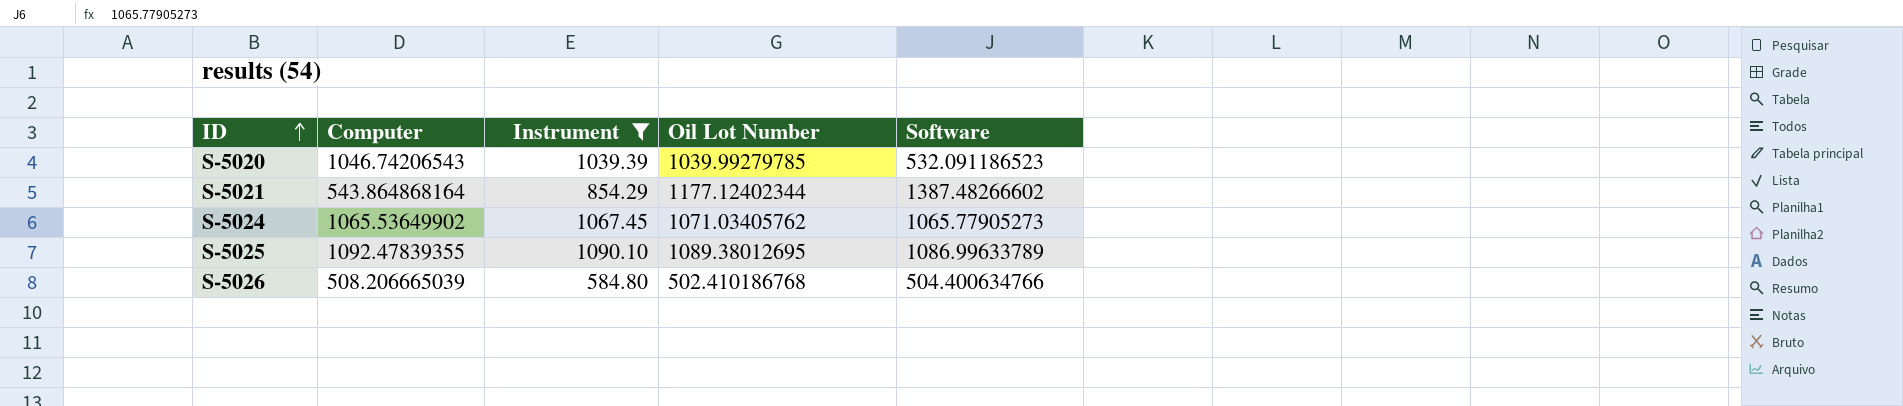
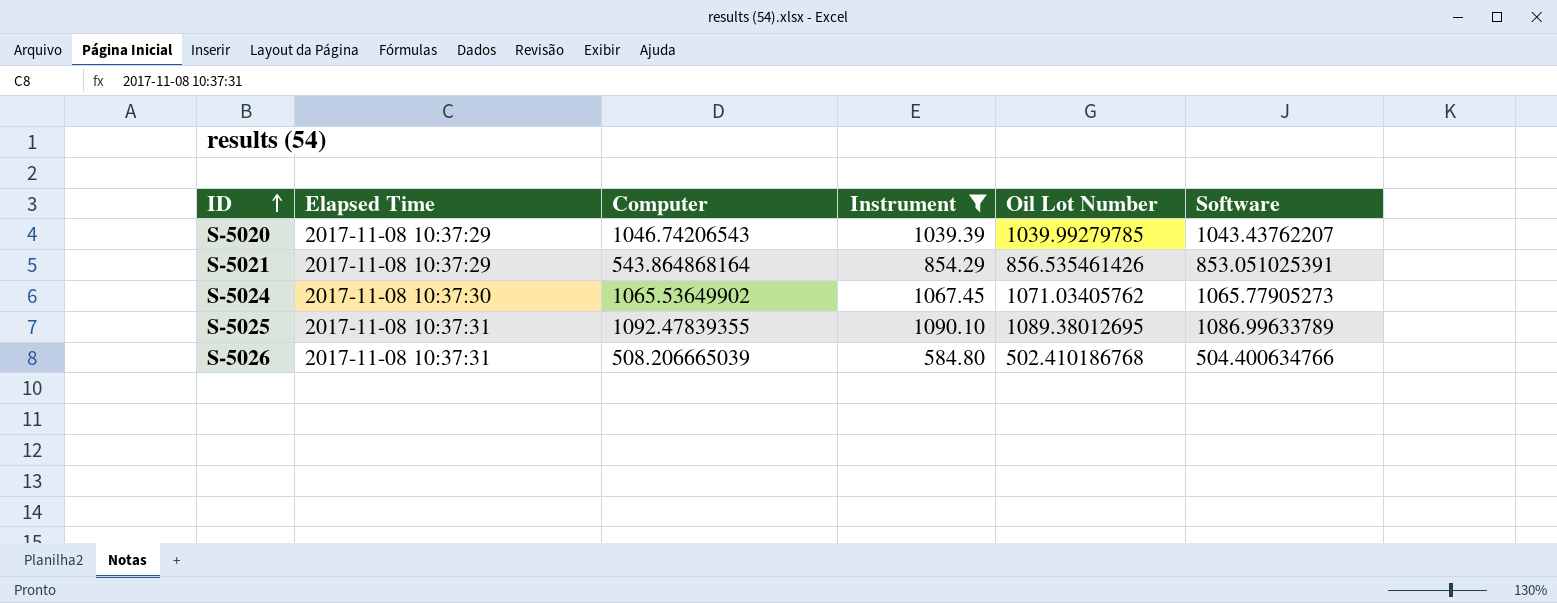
column Elapsed Time | position: none -> 2
S-5020 | Software: 532.091186523 -> 1043.43762207
S-5021 | Oil Lot Number: 1177.12402344 -> 856.535461426
S-5021 | Software: 1387.48266602 -> 853.051025391

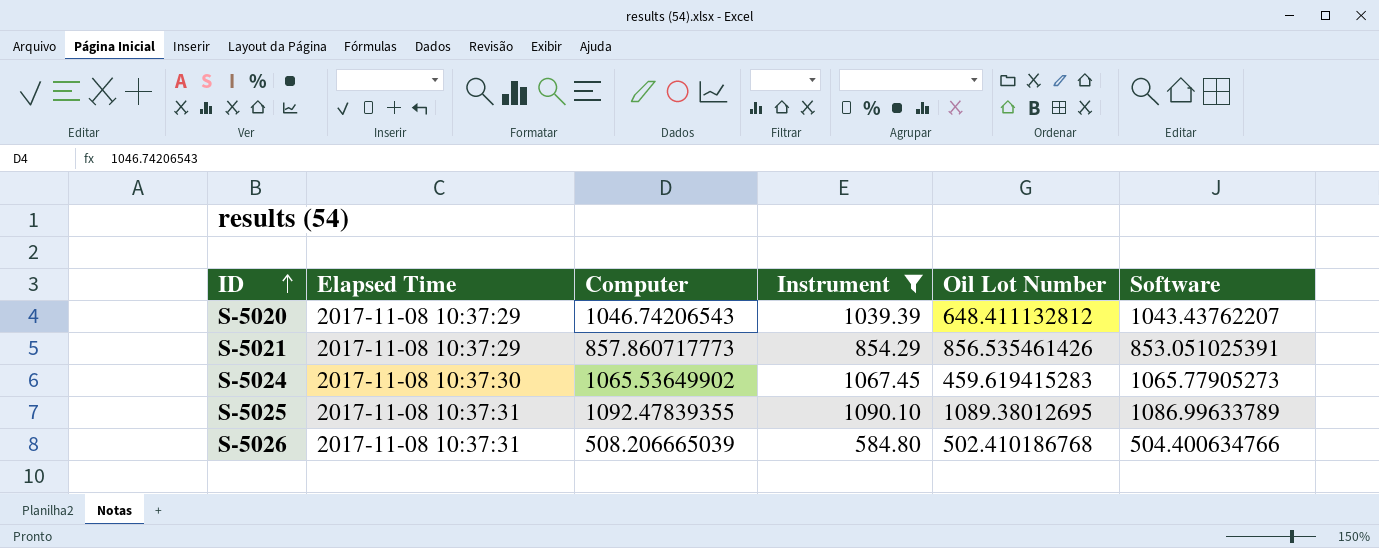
S-5020 | Oil Lot Number: 1039.99279785 -> 648.411132812
S-5021 | Computer: 543.864868164 -> 857.860717773
S-5024 | Oil Lot Number: 1071.03405762 -> 459.619415283

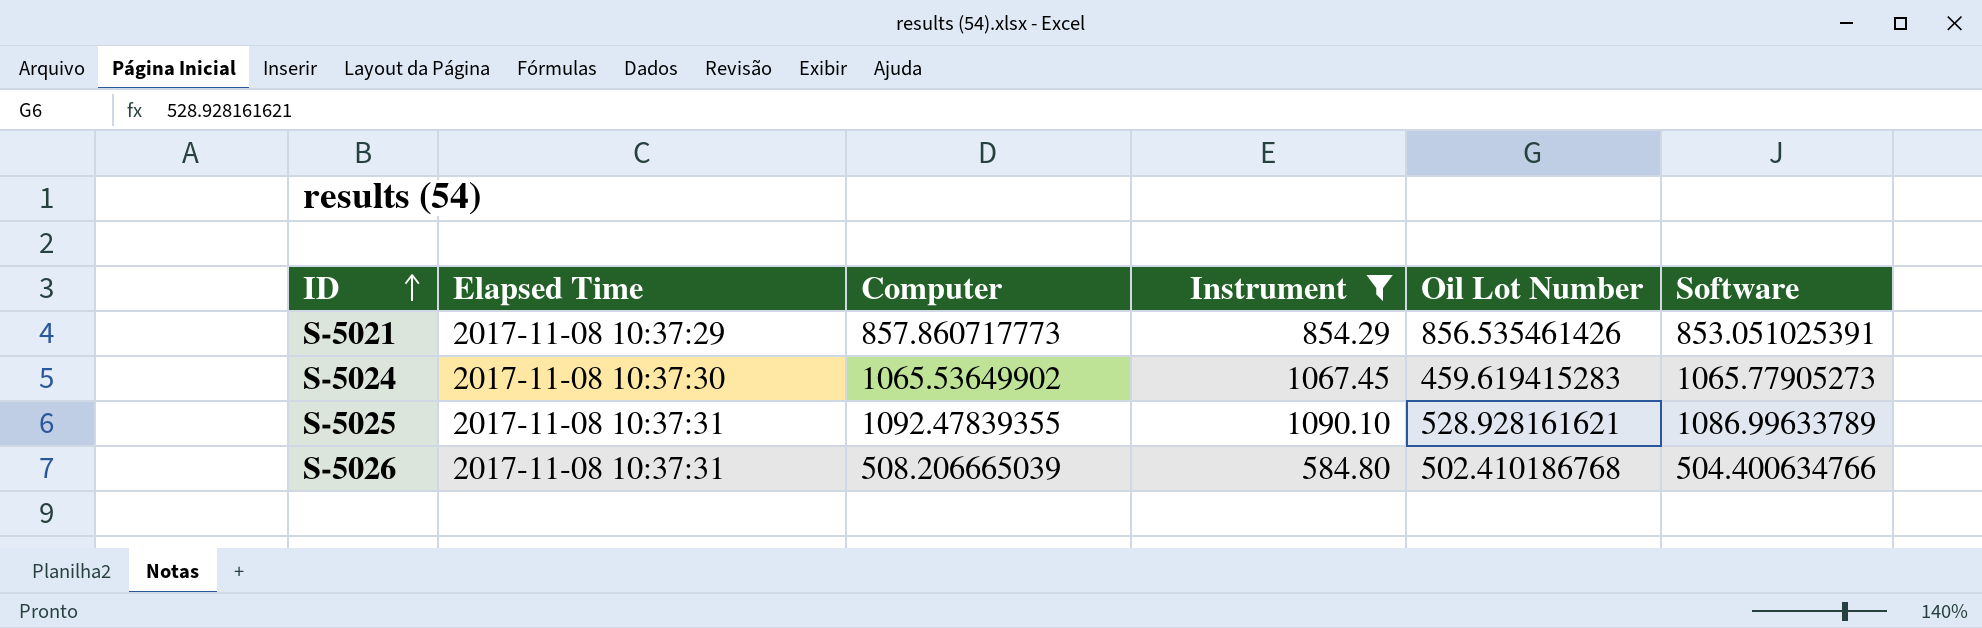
row S-5020: 2017-11-08 10:37:29 | 1046.74206543 | 1039.39 | 648.411132812 | 1043.43762207 -> none
S-5025 | Oil Lot Number: 1089.38012695 -> 528.928161621

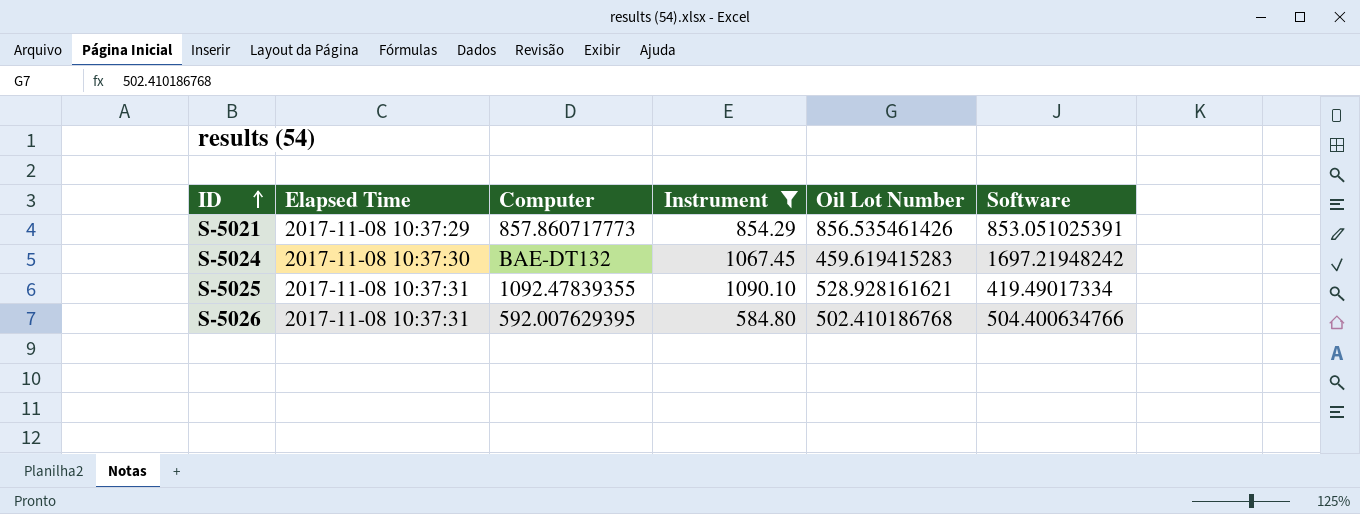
S-5024 | Computer: 1065.53649902 -> BAE-DT132
S-5024 | Software: 1065.77905273 -> 1697.21948242
S-5025 | Software: 1086.99633789 -> 419.49017334
S-5026 | Computer: 508.206665039 -> 592.007629395

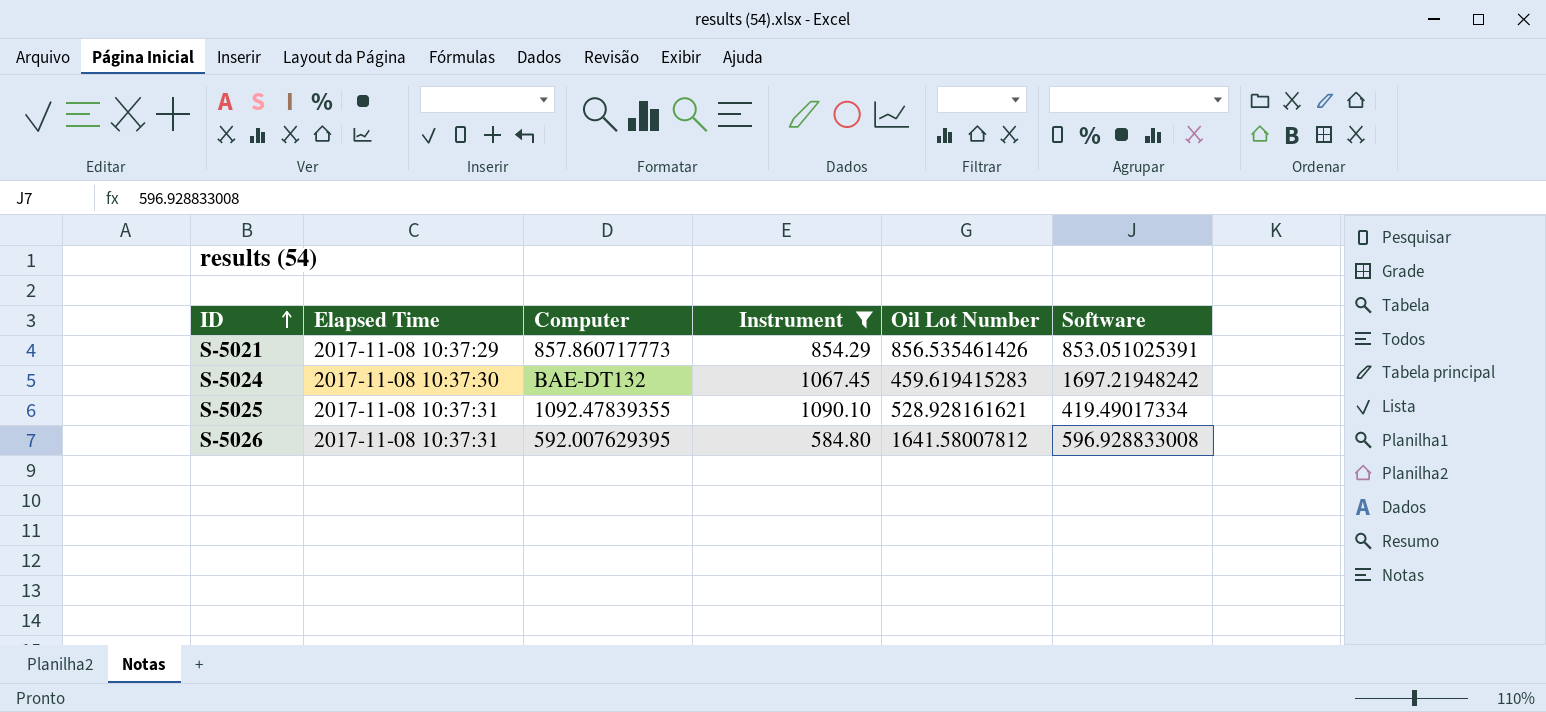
S-5026 | Oil Lot Number: 502.410186768 -> 1641.58007812
S-5026 | Software: 504.400634766 -> 596.928833008

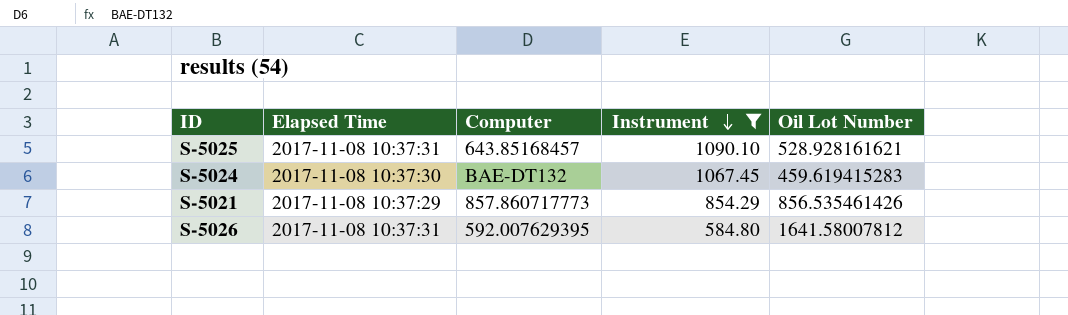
row order: ID ascending -> Instrument descending
column Software | position: 6 -> none
S-5025 | Computer: 1092.47839355 -> 643.85168457

